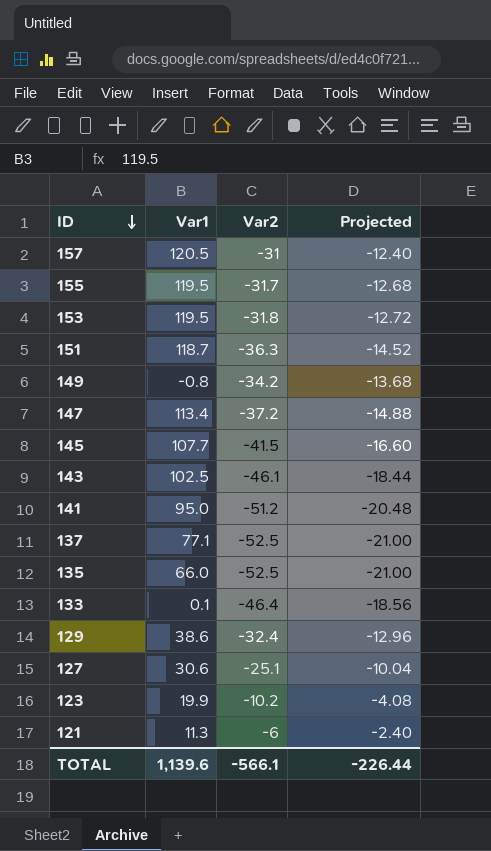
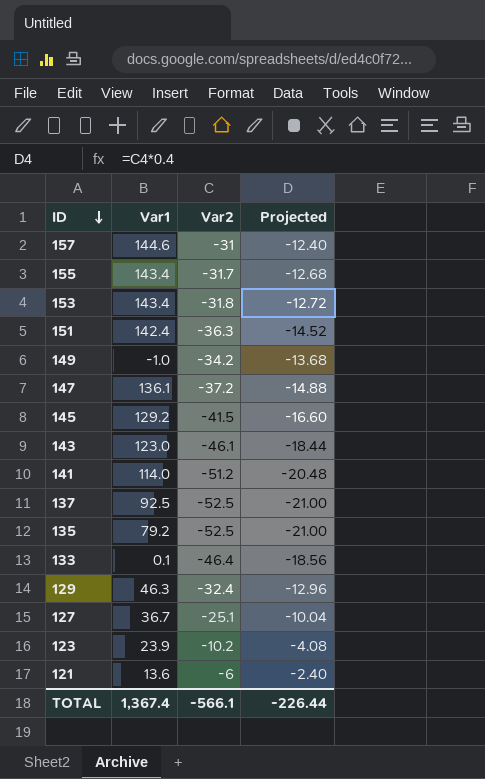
157 | Var1: 120.5 -> 144.6
155 | Var1: 119.5 -> 143.4
153 | Var1: 119.5 -> 143.4
151 | Var1: 118.7 -> 142.4
149 | Var1: -0.8 -> -1.0
147 | Var1: 113.4 -> 136.1
145 | Var1: 107.7 -> 129.2
143 | Var1: 102.5 -> 123.0
141 | Var1: 95.0 -> 114.0
137 | Var1: 77.1 -> 92.5
135 | Var1: 66.0 -> 79.2
129 | Var1: 38.6 -> 46.3
127 | Var1: 30.6 -> 36.7
123 | Var1: 19.9 -> 23.9
121 | Var1: 11.3 -> 13.6
TOTAL | Var1: 1,139.6 -> 1,367.4

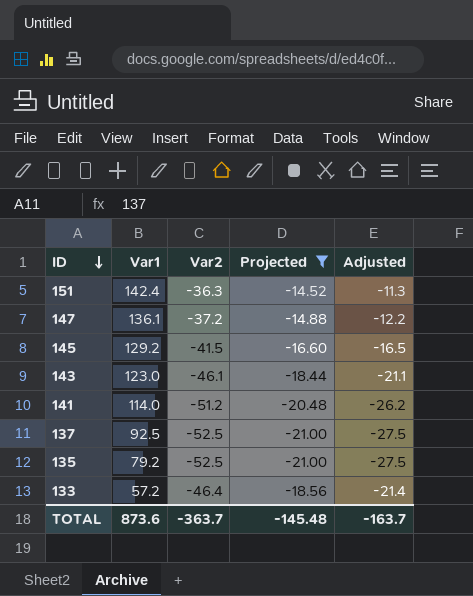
filter: none -> Projected <= -14.52
column Adjusted | formula: none -> [Var2] + 25
133 | Var1: 0.1 -> 57.2
TOTAL | Var1: 1,367.4 -> 873.6
TOTAL | Var2: -566.1 -> -363.7
TOTAL | Projected: -226.44 -> -145.48

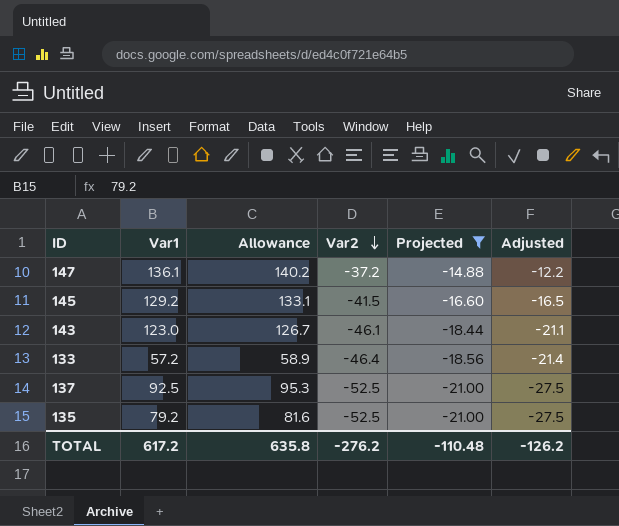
row order: ID descending -> Var2 descending
column Allowance | formula: none -> [Var1] * 1.03
row 151: 142.4 | -36.3 | -14.52 | -11.3 -> none
row 141: 114.0 | -51.2 | -20.48 | -26.2 -> none
TOTAL | Var1: 873.6 -> 617.2
TOTAL | Var2: -363.7 -> -276.2
TOTAL | Projected: -145.48 -> -110.48
TOTAL | Adjusted: -163.7 -> -126.2

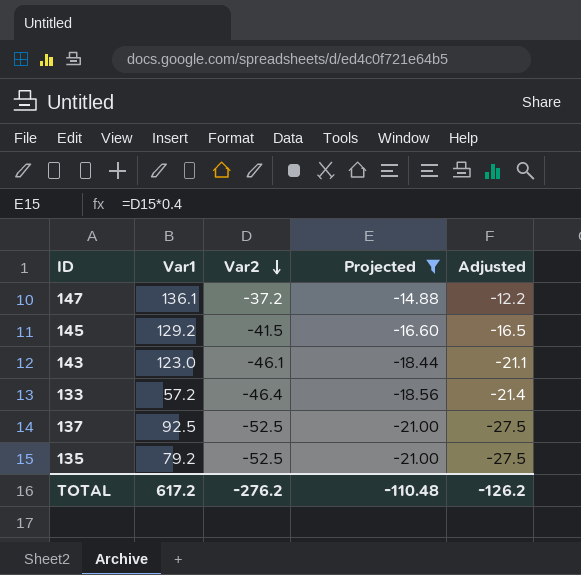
column Allowance | formula: [Var1] * 1.03 -> none

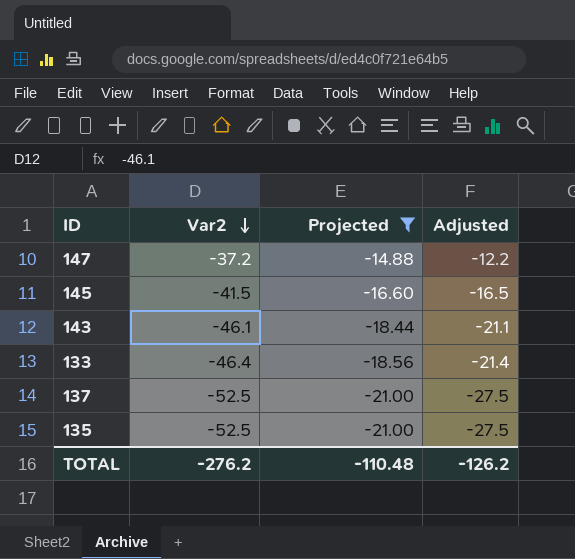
column Var1 | position: 2 -> none

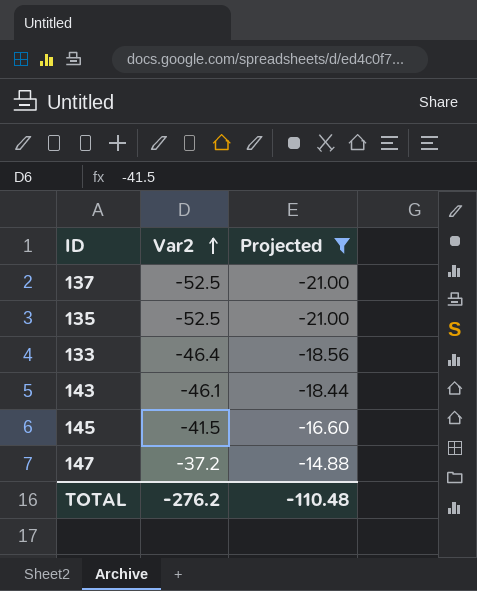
row order: Var2 descending -> Var2 ascending
column Adjusted | formula: [Var2] + 25 -> none

